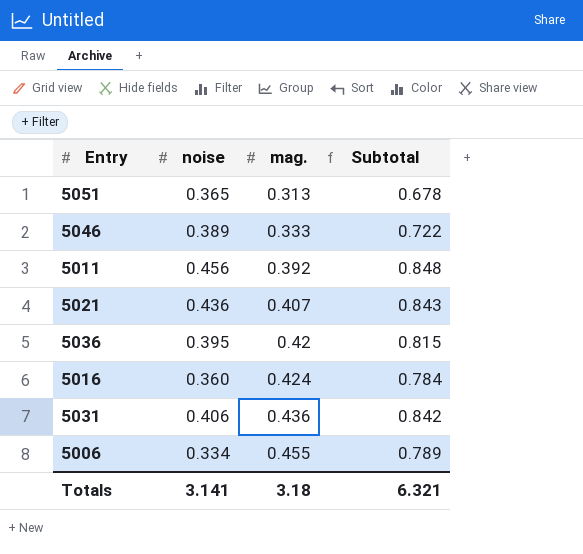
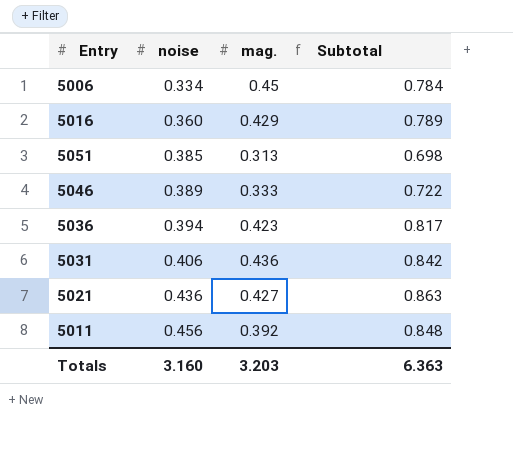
row order: mag. ascending -> noise ascending
5006 | mag.: 0.455 -> 0.45
5006 | Subtotal: 0.789 -> 0.784
5016 | mag.: 0.424 -> 0.429
5016 | Subtotal: 0.784 -> 0.789
5051 | noise: 0.365 -> 0.385
5051 | Subtotal: 0.678 -> 0.698
5036 | noise: 0.395 -> 0.394
5036 | mag.: 0.42 -> 0.423
5036 | Subtotal: 0.815 -> 0.817
5021 | mag.: 0.407 -> 0.427
5021 | Subtotal: 0.843 -> 0.863
Totals | noise: 3.141 -> 3.160
Totals | mag.: 3.18 -> 3.203
Totals | Subtotal: 6.321 -> 6.363

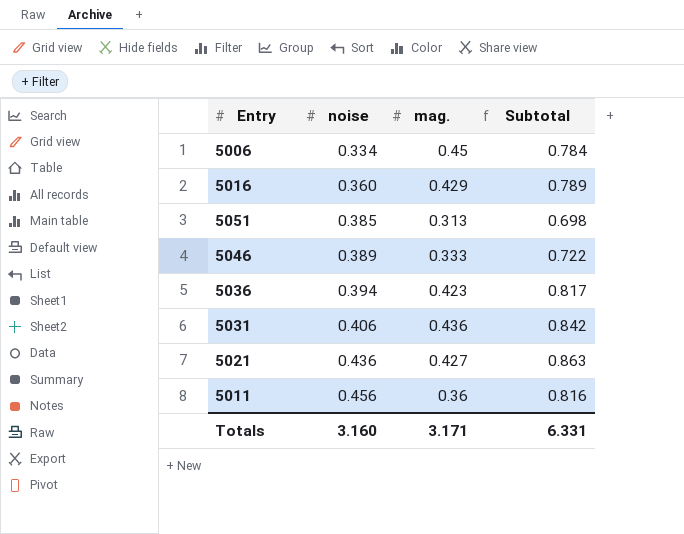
5011 | mag.: 0.392 -> 0.36
5011 | Subtotal: 0.848 -> 0.816
Totals | mag.: 3.203 -> 3.171
Totals | Subtotal: 6.363 -> 6.331

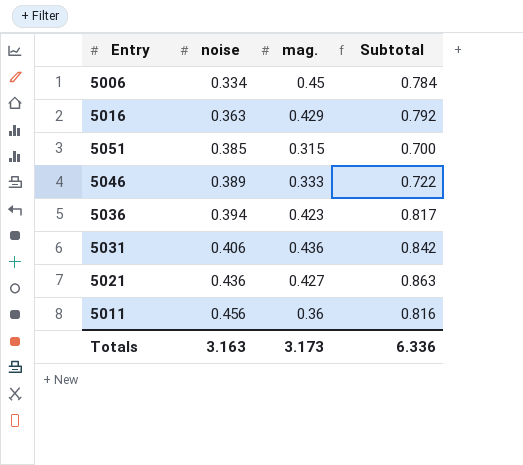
5016 | noise: 0.360 -> 0.363
5016 | Subtotal: 0.789 -> 0.792
5051 | mag.: 0.313 -> 0.315
5051 | Subtotal: 0.698 -> 0.700
Totals | noise: 3.160 -> 3.163
Totals | mag.: 3.171 -> 3.173
Totals | Subtotal: 6.331 -> 6.336

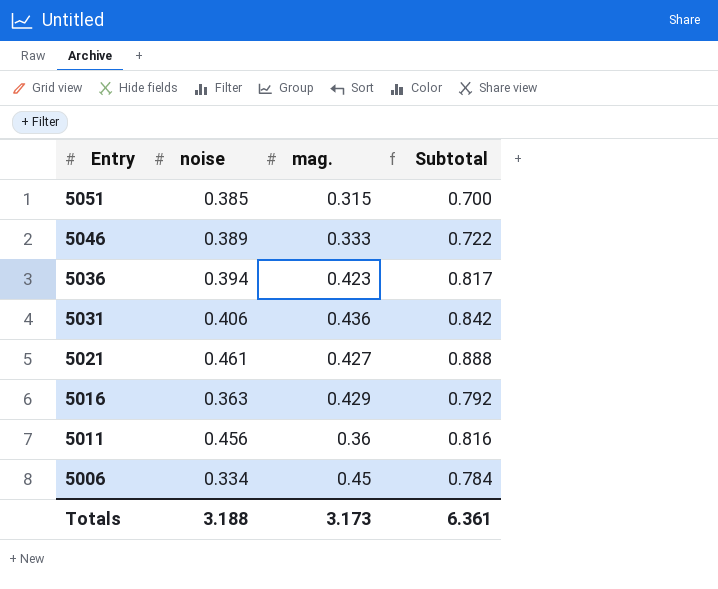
row order: noise ascending -> Entry descending
5021 | noise: 0.436 -> 0.461
5021 | Subtotal: 0.863 -> 0.888
Totals | noise: 3.163 -> 3.188
Totals | Subtotal: 6.336 -> 6.361

